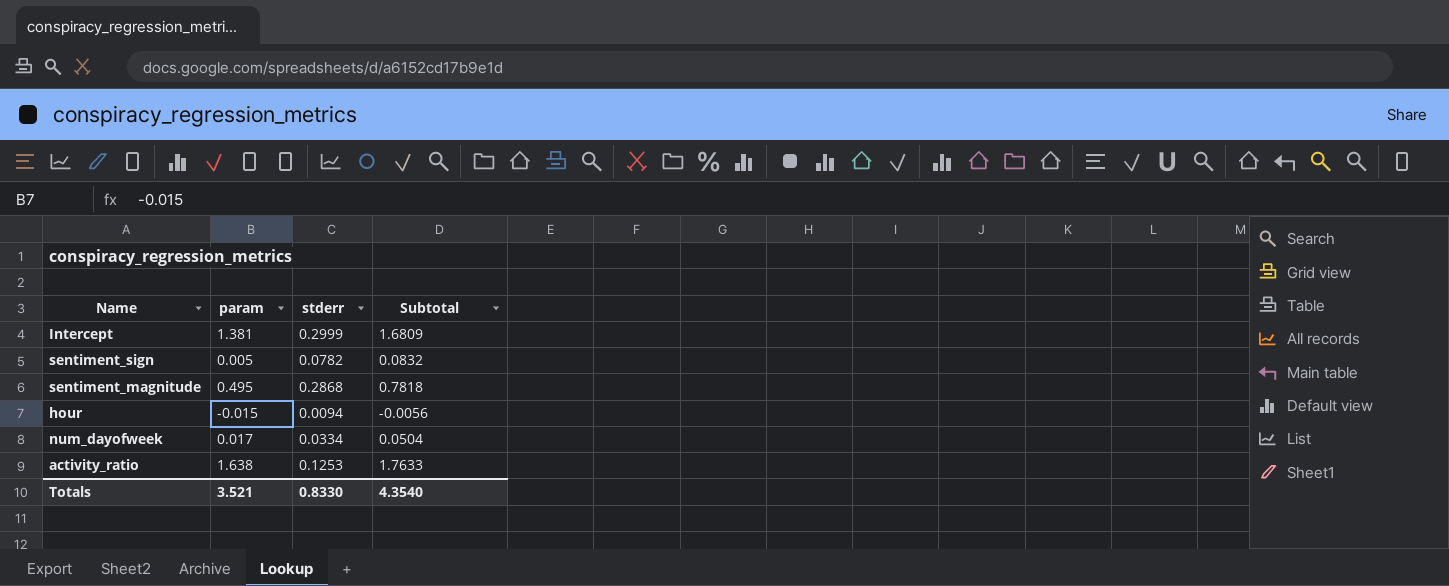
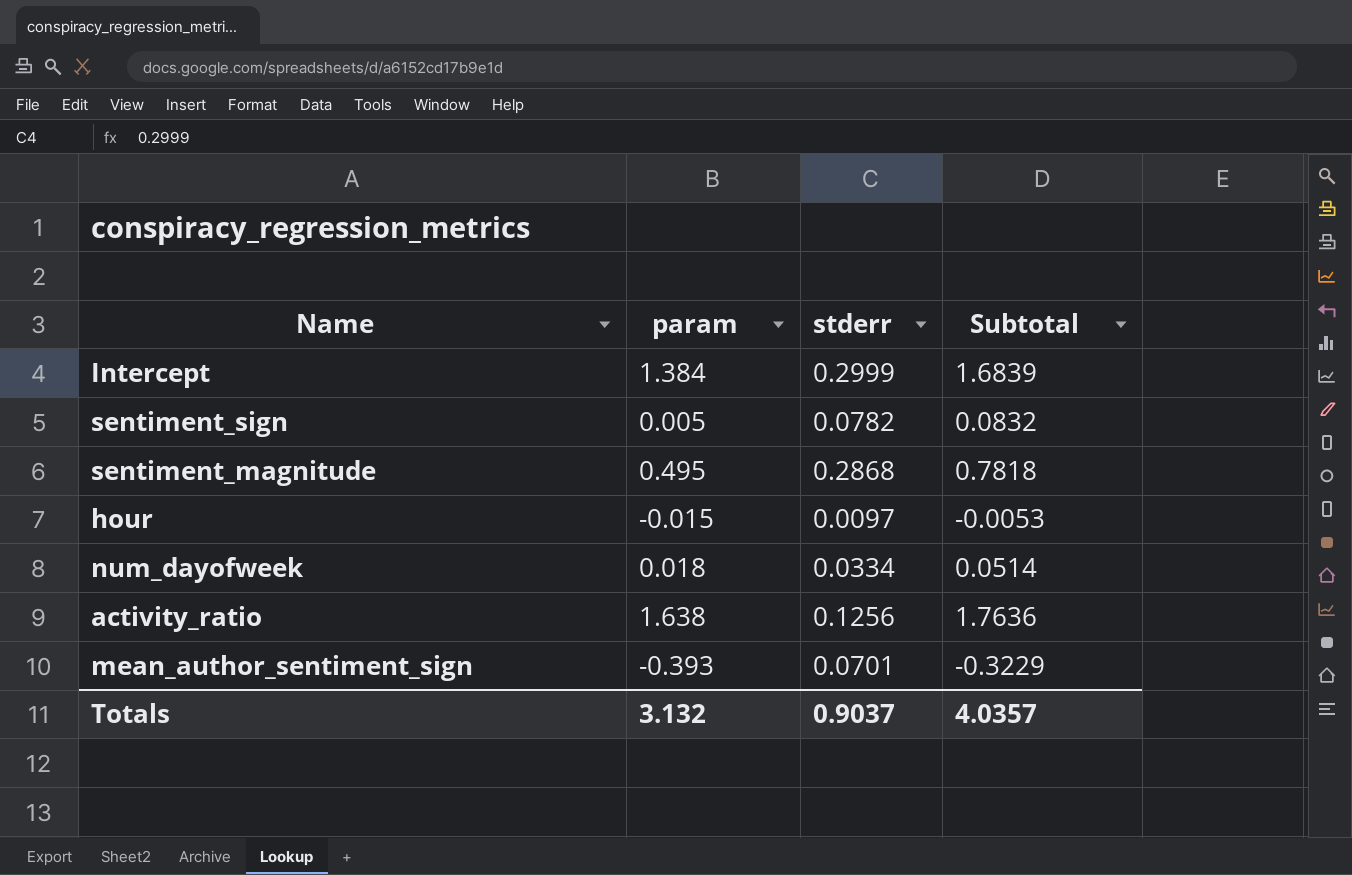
Intercept | param: 1.381 -> 1.384
Intercept | Subtotal: 1.6809 -> 1.6839
hour | stderr: 0.0094 -> 0.0097
hour | Subtotal: -0.0056 -> -0.0053
num_dayofweek | param: 0.017 -> 0.018
num_dayofweek | Subtotal: 0.0504 -> 0.0514
activity_ratio | stderr: 0.1253 -> 0.1256
activity_ratio | Subtotal: 1.7633 -> 1.7636
row mean_author_sentiment_sign: none -> -0.393 | 0.0701 | -0.3229
Totals | param: 3.521 -> 3.132
Totals | stderr: 0.8330 -> 0.9037
Totals | Subtotal: 4.3540 -> 4.0357

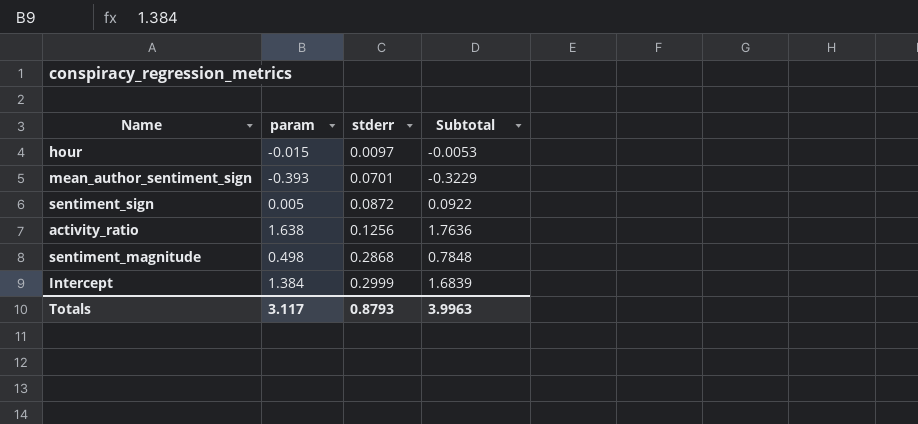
row order: none -> stderr ascending
row num_dayofweek: 0.018 | 0.0334 | 0.0514 -> none
sentiment_sign | stderr: 0.0782 -> 0.0872
sentiment_sign | Subtotal: 0.0832 -> 0.0922
sentiment_magnitude | param: 0.495 -> 0.498
sentiment_magnitude | Subtotal: 0.7818 -> 0.7848
Totals | param: 3.132 -> 3.117
Totals | stderr: 0.9037 -> 0.8793
Totals | Subtotal: 4.0357 -> 3.9963

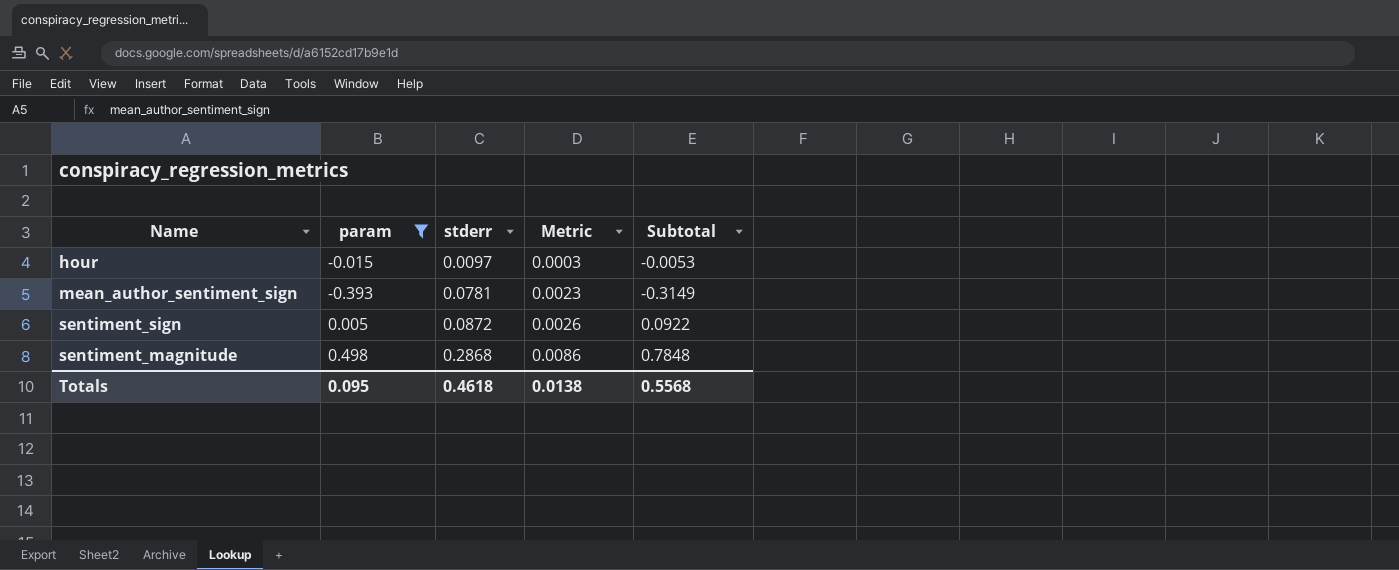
filter: none -> param <= 0.498
column Metric | formula: none -> [stderr] * 0.03
mean_author_sentiment_sign | stderr: 0.0701 -> 0.0781
mean_author_sentiment_sign | Subtotal: -0.3229 -> -0.3149
Totals | param: 3.117 -> 0.095
Totals | stderr: 0.8793 -> 0.4618
Totals | Subtotal: 3.9963 -> 0.5568

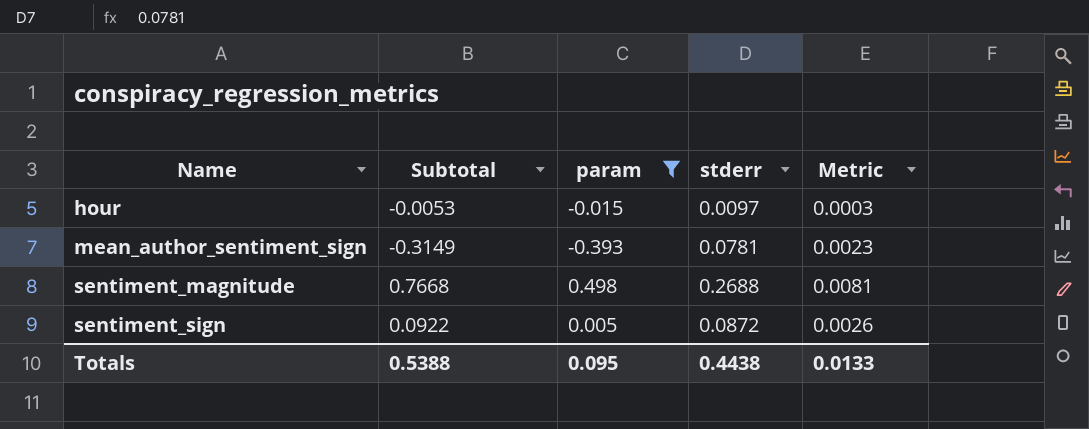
row order: stderr ascending -> Name ascending
column Subtotal | position: 5 -> 2
sentiment_magnitude | Subtotal: 0.7848 -> 0.7668
sentiment_magnitude | stderr: 0.2868 -> 0.2688
sentiment_magnitude | Metric: 0.0086 -> 0.0081
Totals | Subtotal: 0.5568 -> 0.5388
Totals | stderr: 0.4618 -> 0.4438
Totals | Metric: 0.0138 -> 0.0133

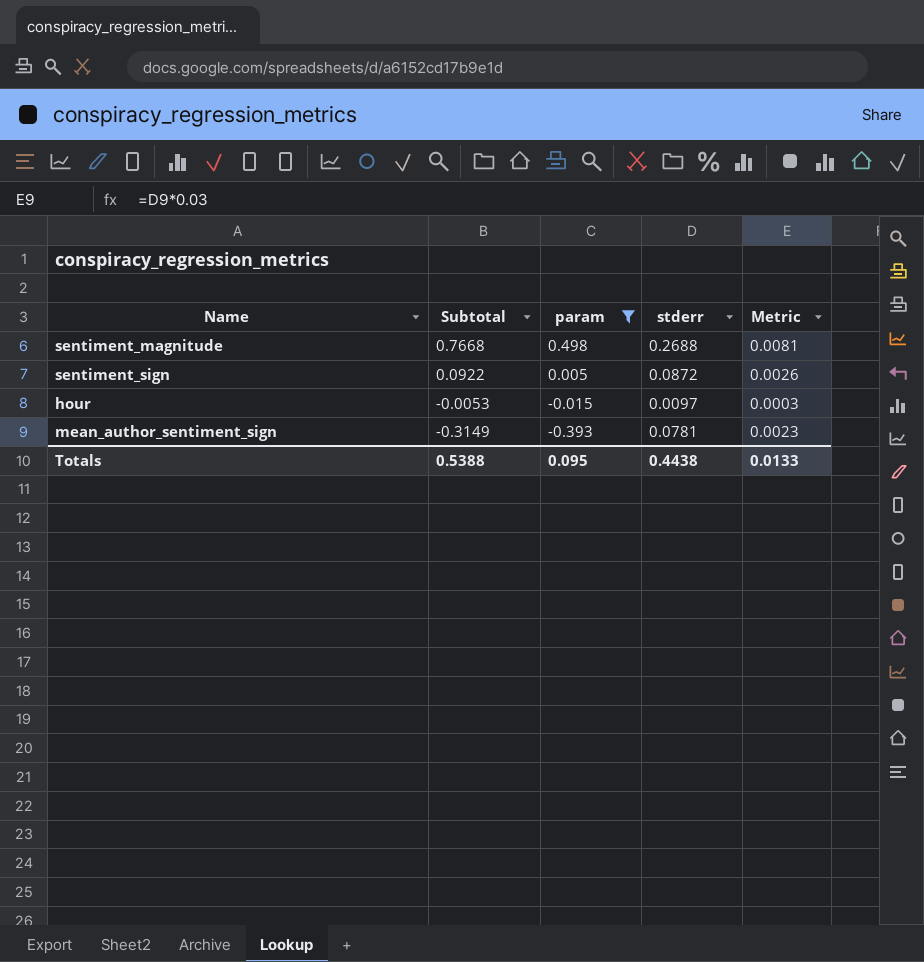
row order: Name ascending -> Subtotal descending

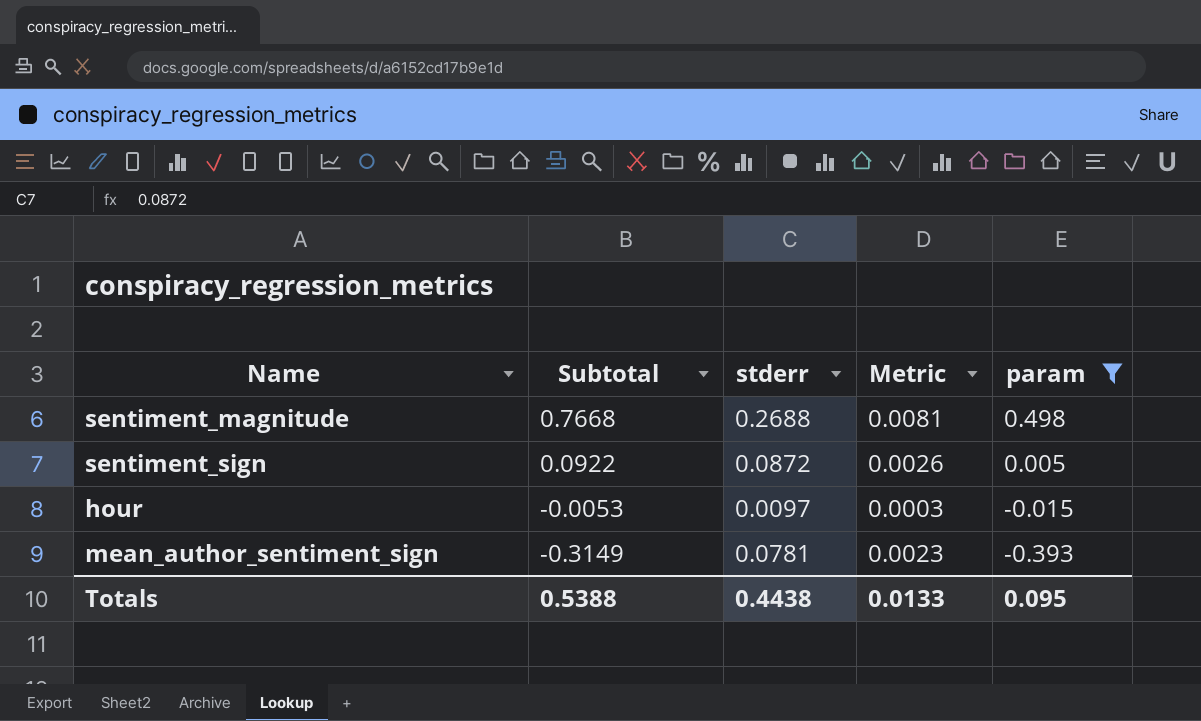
column param | position: 3 -> 5

